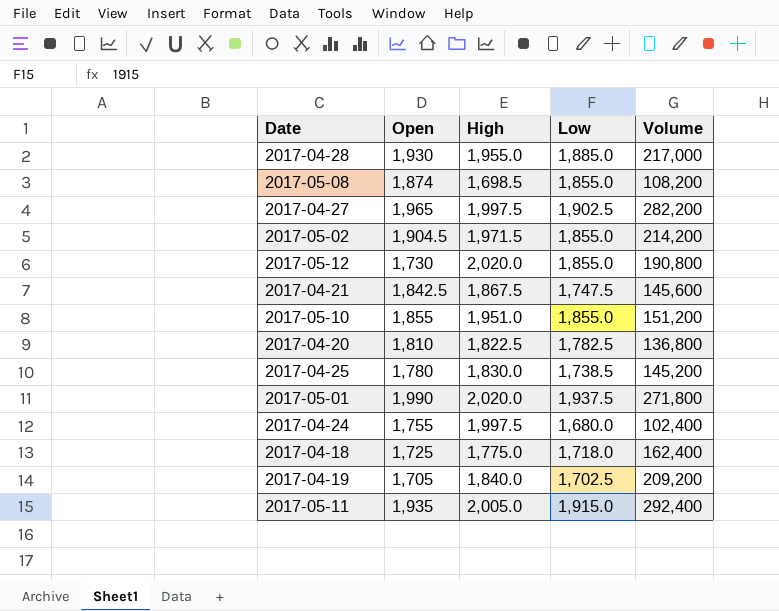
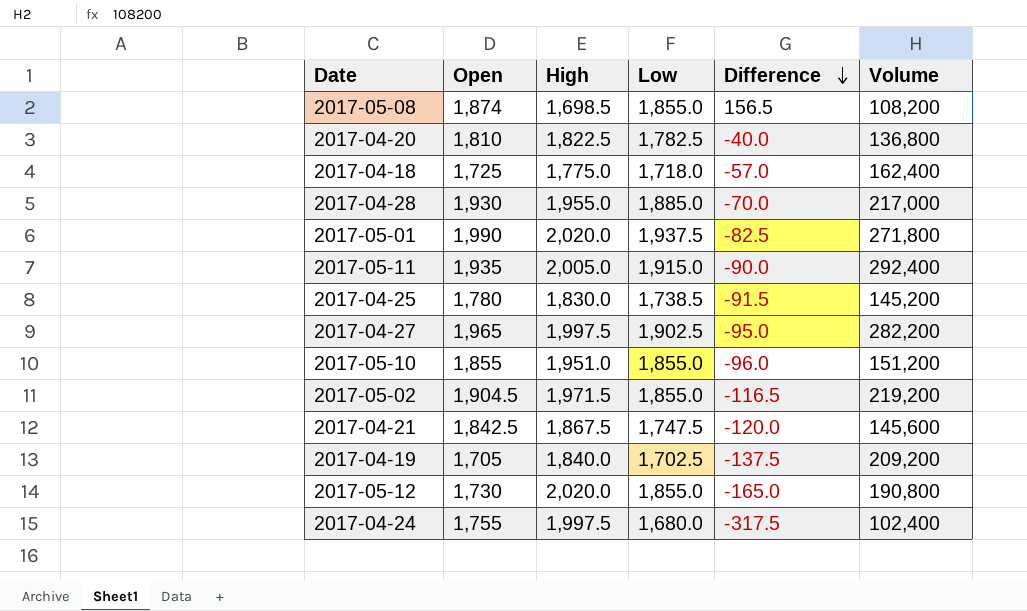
row order: none -> Difference descending
column Difference | formula: none -> [Low] - [High]
2017-05-02 | Volume: 214,200 -> 219,200

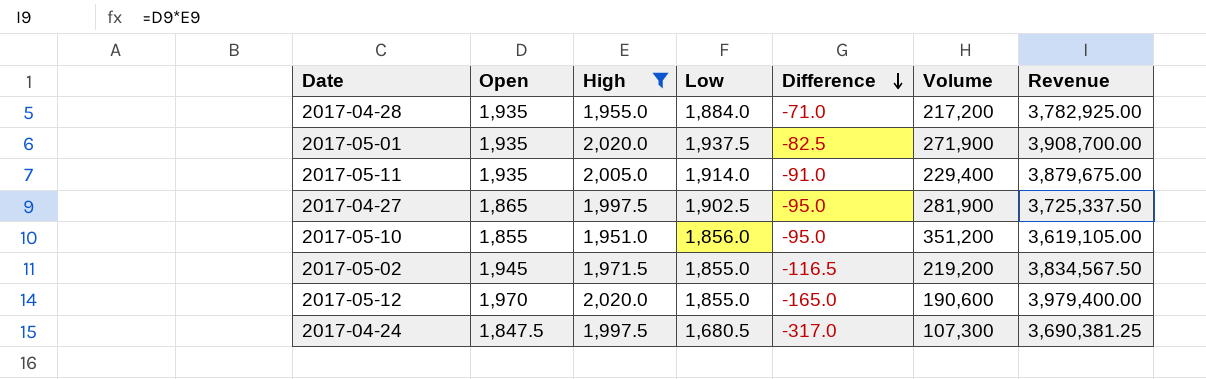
filter: none -> High >= 1,951.0
column Revenue | formula: none -> [Open] * [High]
2017-04-28 | Open: 1,930 -> 1,935
2017-04-28 | Low: 1,885.0 -> 1,884.0
2017-04-28 | Difference: -70.0 -> -71.0
2017-04-28 | Volume: 217,000 -> 217,200
2017-05-01 | Open: 1,990 -> 1,935
2017-05-01 | Volume: 271,800 -> 271,900
2017-05-11 | Low: 1,915.0 -> 1,914.0
2017-05-11 | Difference: -90.0 -> -91.0
2017-05-11 | Volume: 292,400 -> 229,400
2017-04-27 | Open: 1,965 -> 1,865
2017-04-27 | Volume: 282,200 -> 281,900
2017-05-10 | Low: 1,855.0 -> 1,856.0
2017-05-10 | Difference: -96.0 -> -95.0
2017-05-10 | Volume: 151,200 -> 351,200
2017-05-02 | Open: 1,904.5 -> 1,945
2017-05-12 | Open: 1,730 -> 1,970
2017-05-12 | Volume: 190,800 -> 190,600
2017-04-24 | Open: 1,755 -> 1,847.5
2017-04-24 | Low: 1,680.0 -> 1,680.5
2017-04-24 | Difference: -317.5 -> -317.0
2017-04-24 | Volume: 102,400 -> 107,300

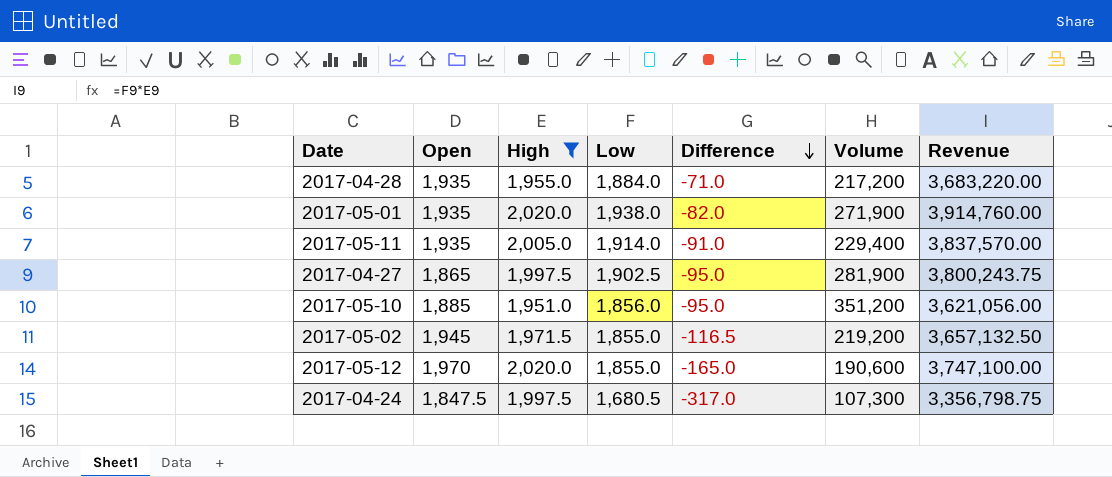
column Revenue | formula: [Open] * [High] -> [High] * [Low]
2017-05-01 | Low: 1,937.5 -> 1,938.0
2017-05-01 | Difference: -82.5 -> -82.0
2017-05-10 | Open: 1,855 -> 1,885

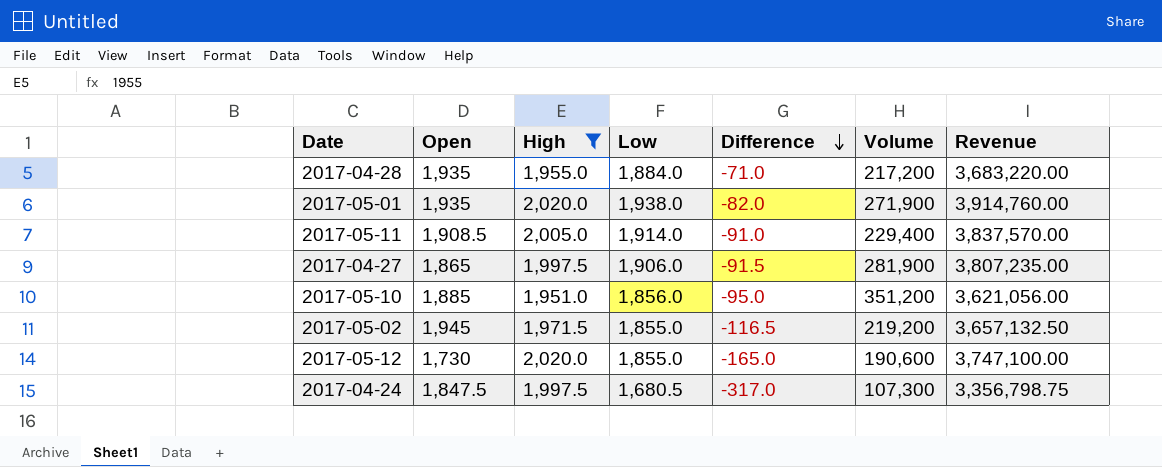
2017-05-11 | Open: 1,935 -> 1,908.5
2017-04-27 | Low: 1,902.5 -> 1,906.0
2017-04-27 | Difference: -95.0 -> -91.5
2017-04-27 | Revenue: 3,800,243.75 -> 3,807,235.00
2017-05-12 | Open: 1,970 -> 1,730

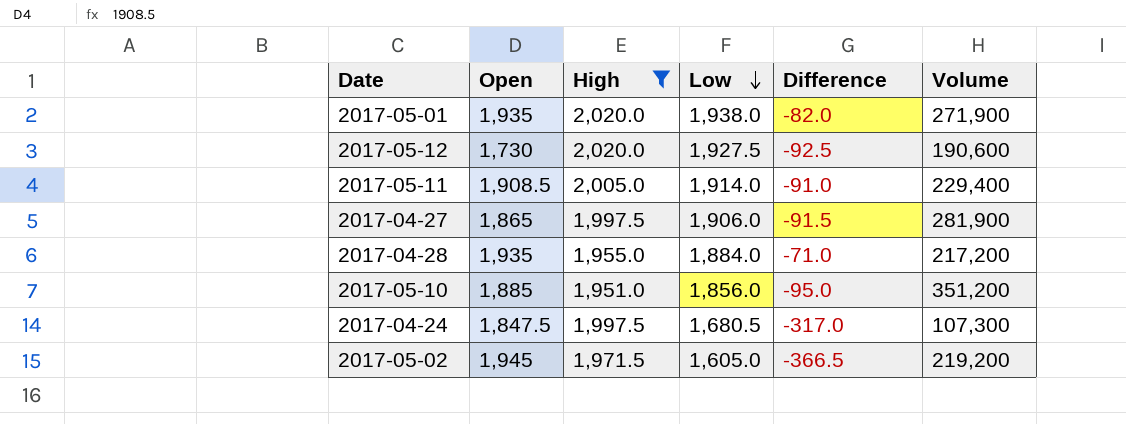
row order: Difference descending -> Low descending
column Revenue | formula: [High] * [Low] -> none
2017-05-12 | Low: 1,855.0 -> 1,927.5
2017-05-12 | Difference: -165.0 -> -92.5
2017-05-02 | Low: 1,855.0 -> 1,605.0
2017-05-02 | Difference: -116.5 -> -366.5

